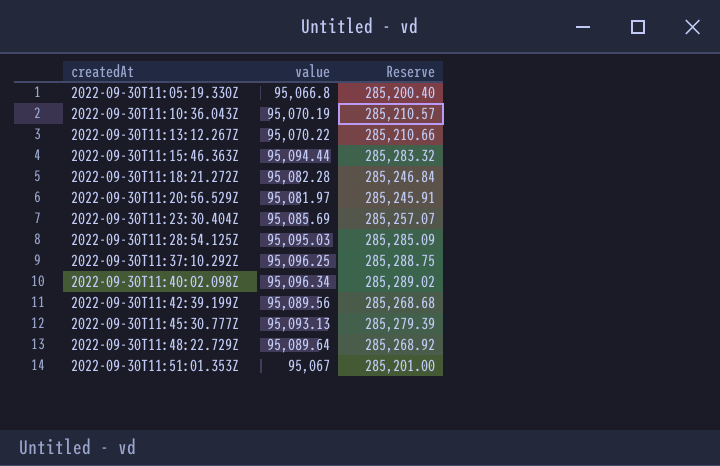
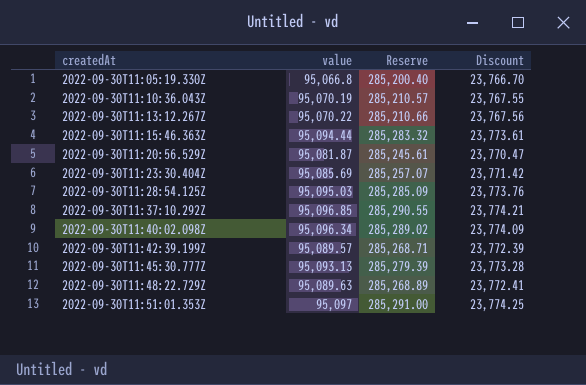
column Discount | formula: none -> [value] * 0.25
row 2022-09-30T11:18:21.272Z: 95,082.28 | 285,246.84 -> none
2022-09-30T11:20:56.529Z | value: 95,081.97 -> 95,081.87
2022-09-30T11:20:56.529Z | Reserve: 285,245.91 -> 285,245.61
2022-09-30T11:37:10.292Z | value: 95,096.25 -> 95,096.85
2022-09-30T11:37:10.292Z | Reserve: 285,288.75 -> 285,290.55
2022-09-30T11:42:39.199Z | value: 95,089.56 -> 95,089.57
2022-09-30T11:42:39.199Z | Reserve: 285,268.68 -> 285,268.71
2022-09-30T11:48:22.729Z | value: 95,089.64 -> 95,089.63
2022-09-30T11:48:22.729Z | Reserve: 285,268.92 -> 285,268.89
2022-09-30T11:51:01.353Z | value: 95,067 -> 95,097
2022-09-30T11:51:01.353Z | Reserve: 285,201.00 -> 285,291.00

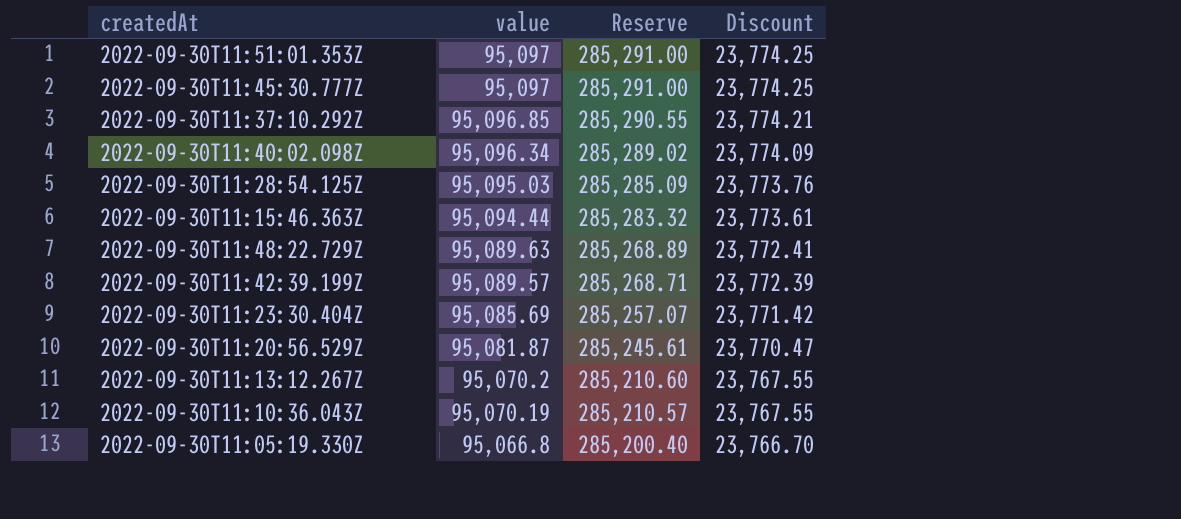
row order: createdAt ascending -> value descending
2022-09-30T11:45:30.777Z | value: 95,093.13 -> 95,097
2022-09-30T11:45:30.777Z | Reserve: 285,279.39 -> 285,291.00
2022-09-30T11:45:30.777Z | Discount: 23,773.28 -> 23,774.25
2022-09-30T11:13:12.267Z | value: 95,070.22 -> 95,070.2
2022-09-30T11:13:12.267Z | Reserve: 285,210.66 -> 285,210.60
2022-09-30T11:13:12.267Z | Discount: 23,767.56 -> 23,767.55

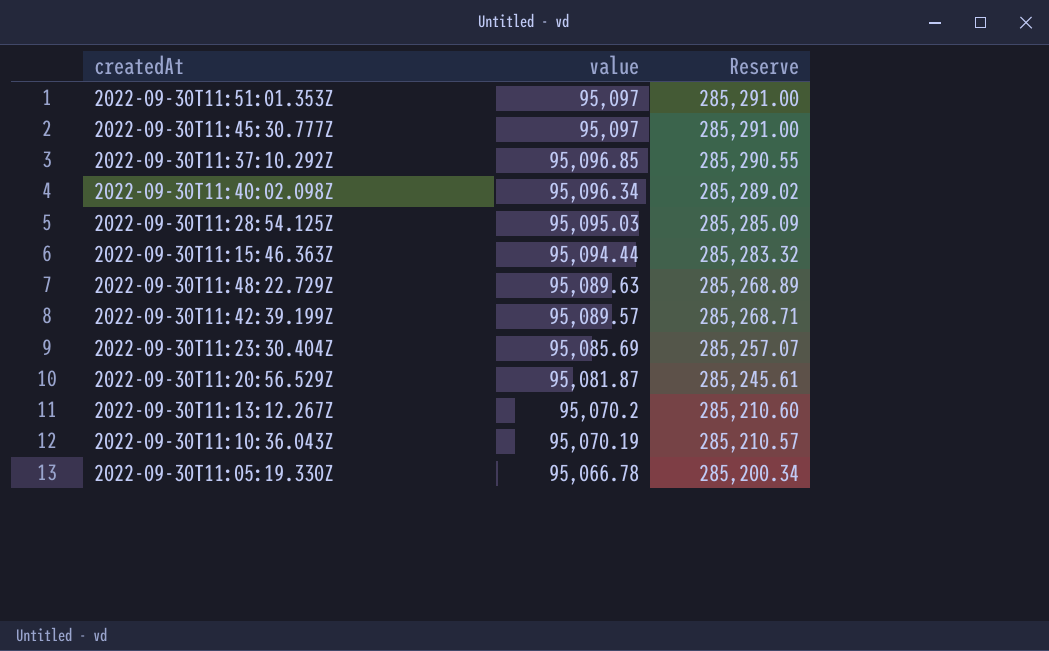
column Discount | formula: [value] * 0.25 -> none
2022-09-30T11:05:19.330Z | value: 95,066.8 -> 95,066.78
2022-09-30T11:05:19.330Z | Reserve: 285,200.40 -> 285,200.34

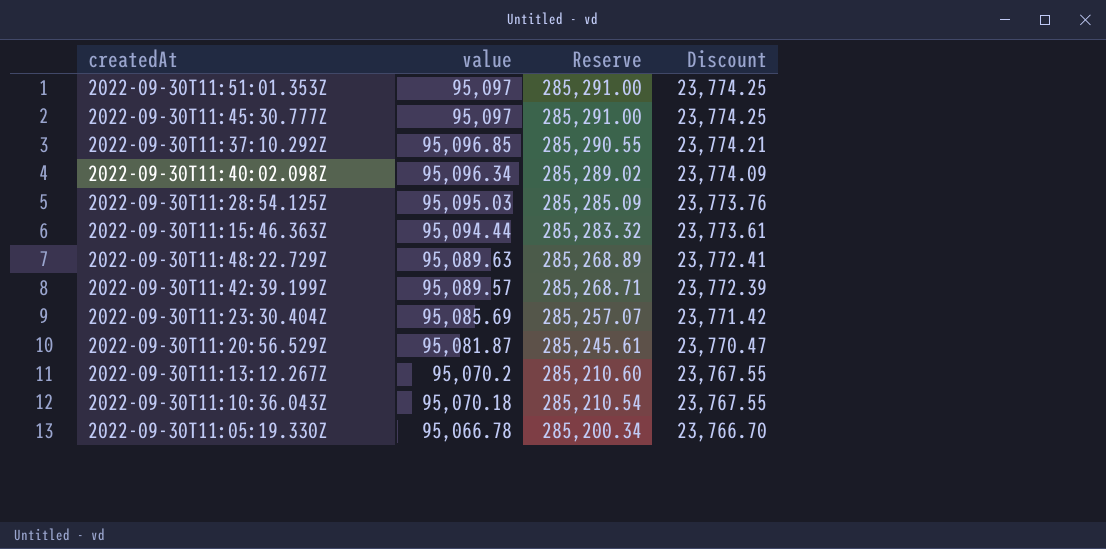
column Discount | formula: none -> [value] * 0.25
2022-09-30T11:10:36.043Z | value: 95,070.19 -> 95,070.18
2022-09-30T11:10:36.043Z | Reserve: 285,210.57 -> 285,210.54

